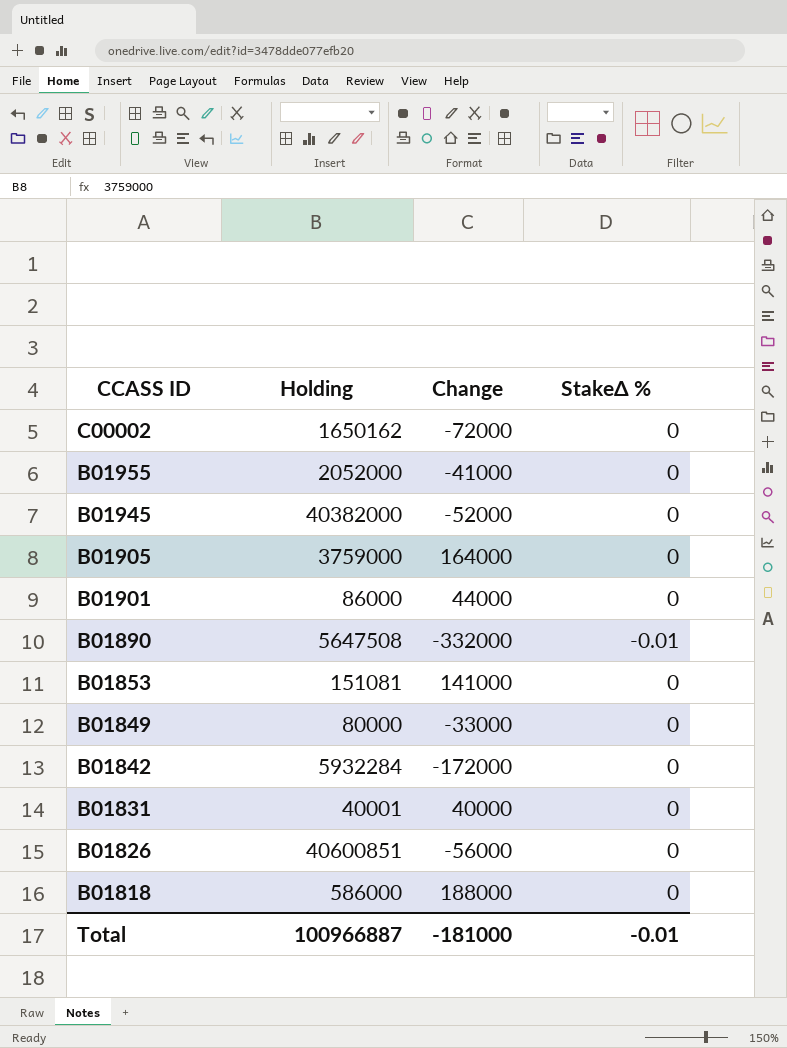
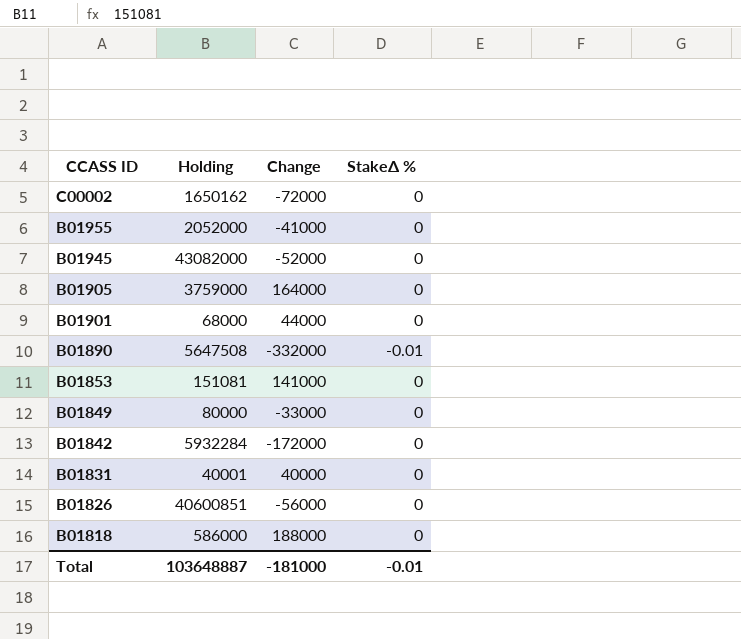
B01945 | Holding: 40382000 -> 43082000
B01901 | Holding: 86000 -> 68000
Total | Holding: 100966887 -> 103648887

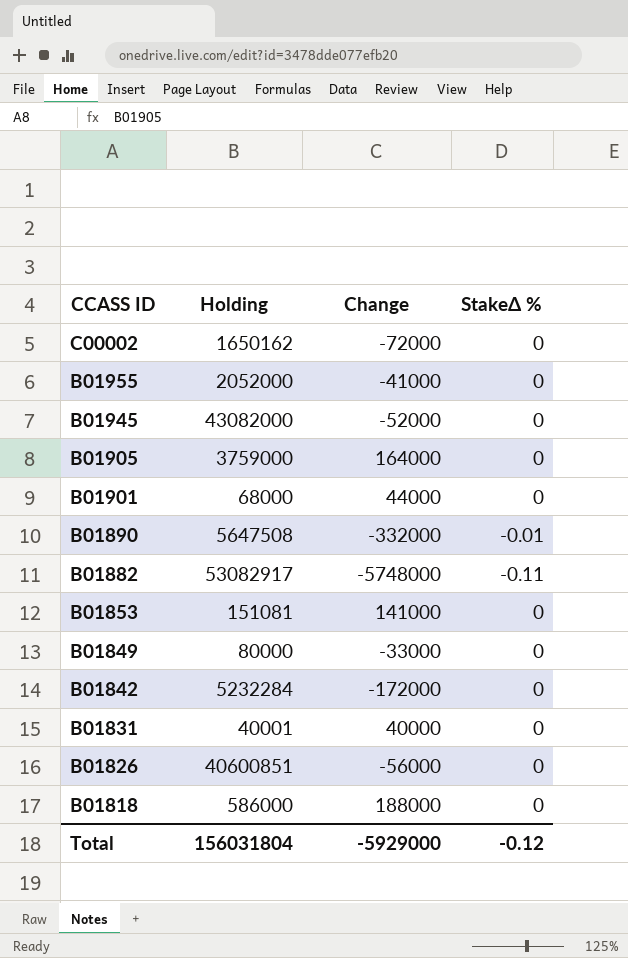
row B01882: none -> 53082917 | -5748000 | -0.11
B01842 | Holding: 5932284 -> 5232284
Total | Holding: 103648887 -> 156031804
Total | Change: -181000 -> -5929000
Total | StakeΔ %: -0.01 -> -0.12

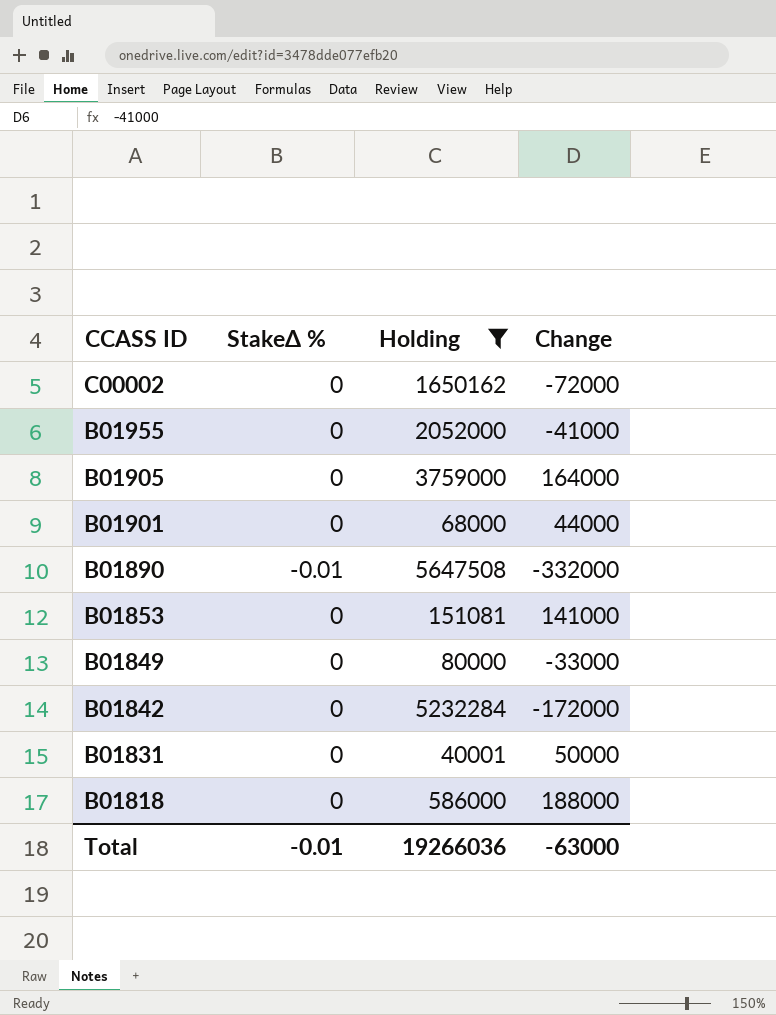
filter: none -> Holding <= 5647508
column StakeΔ % | position: 4 -> 2
B01831 | Change: 40000 -> 50000
Total | StakeΔ %: -0.12 -> -0.01
Total | Holding: 156031804 -> 19266036
Total | Change: -5929000 -> -63000

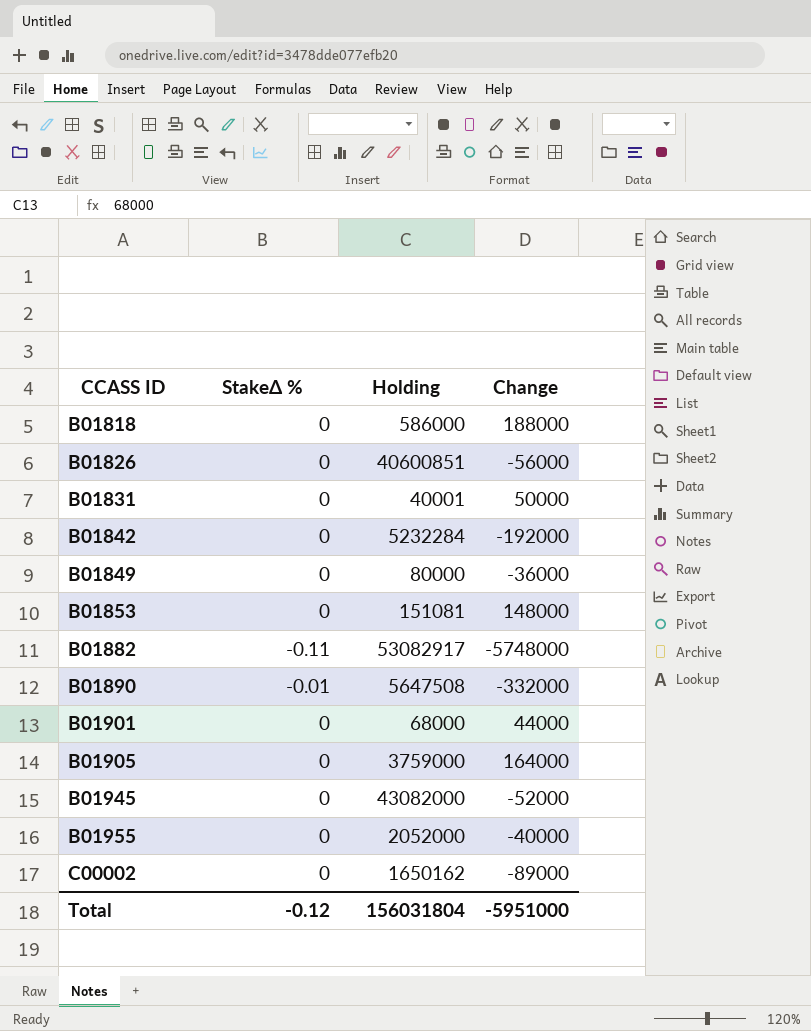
filter: Holding <= 5647508 -> none
row order: CCASS ID descending -> CCASS ID ascending
B01842 | Change: -172000 -> -192000
B01849 | Change: -33000 -> -36000
B01853 | Change: 141000 -> 148000
B01955 | Change: -41000 -> -40000
C00002 | Change: -72000 -> -89000
Total | StakeΔ %: -0.01 -> -0.12
Total | Holding: 19266036 -> 156031804
Total | Change: -63000 -> -5951000

